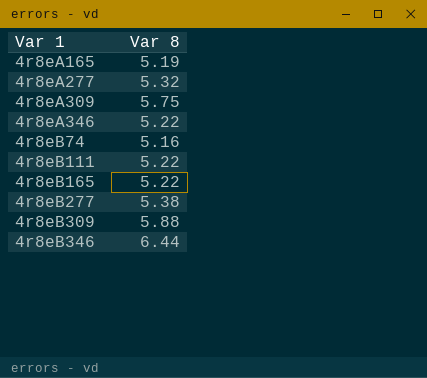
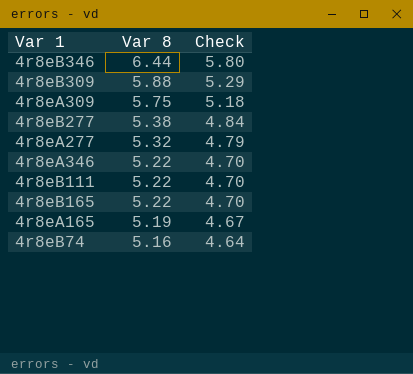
row order: Var 1 ascending -> Var 8 descending
column Check | formula: none -> [Var 8] * 0.9

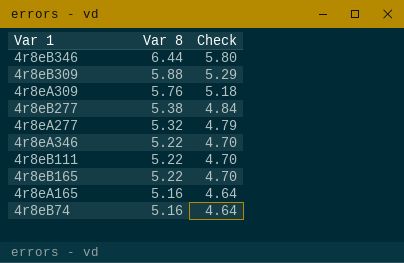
4r8eA309 | Var 8: 5.75 -> 5.76
4r8eA165 | Var 8: 5.19 -> 5.16
4r8eA165 | Check: 4.67 -> 4.64

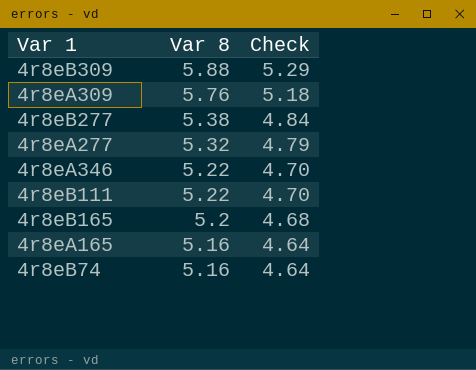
row 4r8eB346: 6.44 | 5.80 -> none
4r8eB165 | Var 8: 5.22 -> 5.2
4r8eB165 | Check: 4.70 -> 4.68

